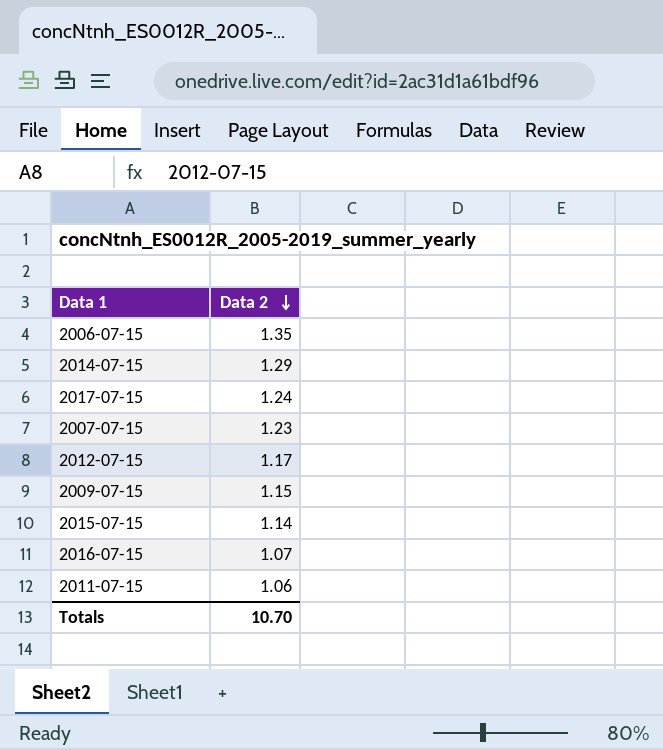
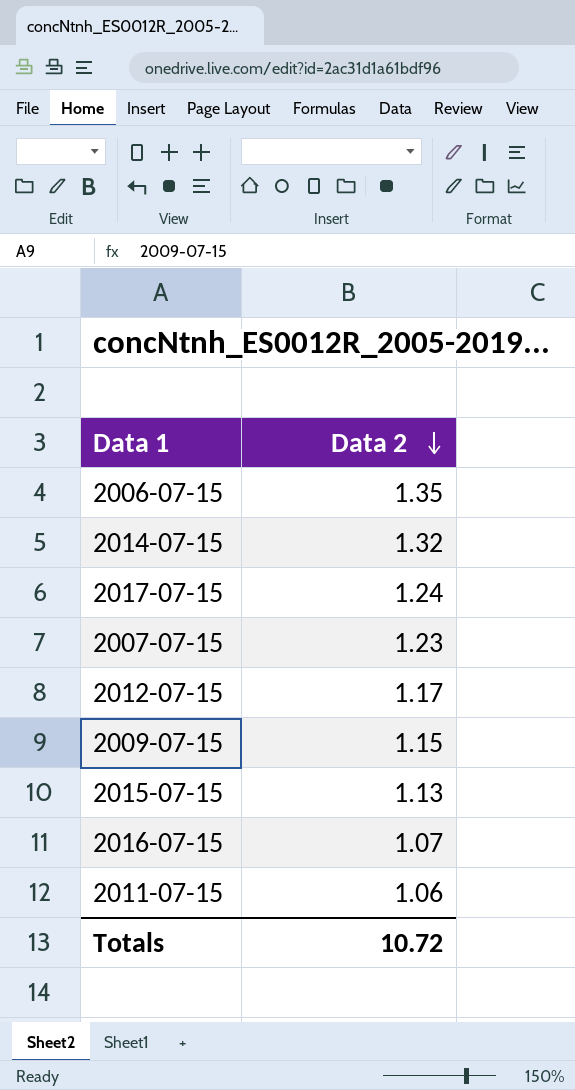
2014-07-15 | Data 2: 1.29 -> 1.32
2015-07-15 | Data 2: 1.14 -> 1.13
Totals | Data 2: 10.70 -> 10.72

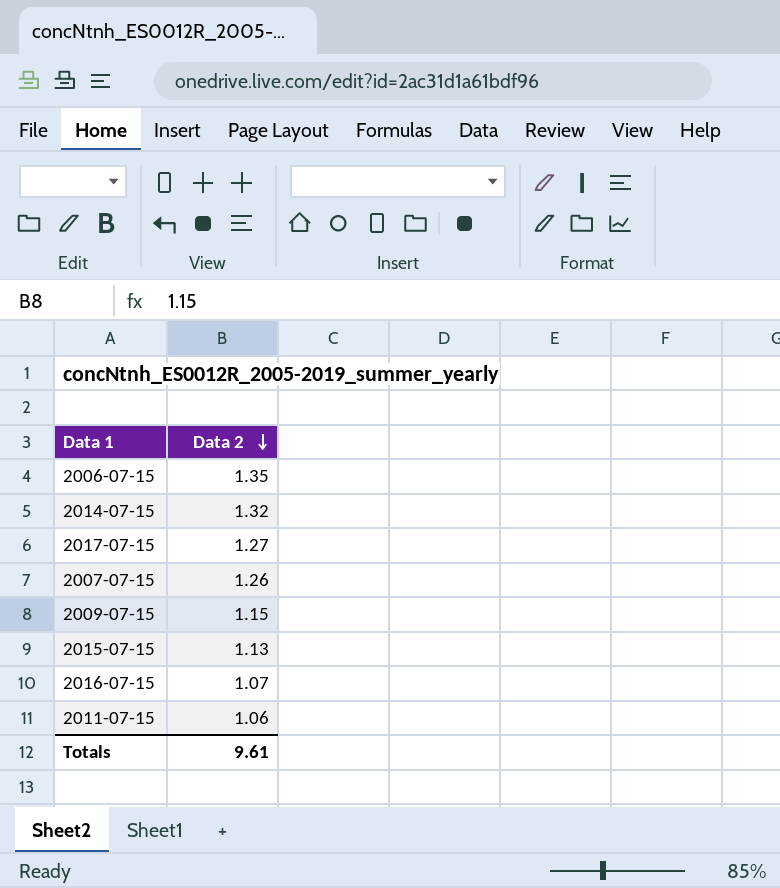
row 2012-07-15: 1.17 -> none
2017-07-15 | Data 2: 1.24 -> 1.27
2007-07-15 | Data 2: 1.23 -> 1.26
Totals | Data 2: 10.72 -> 9.61

